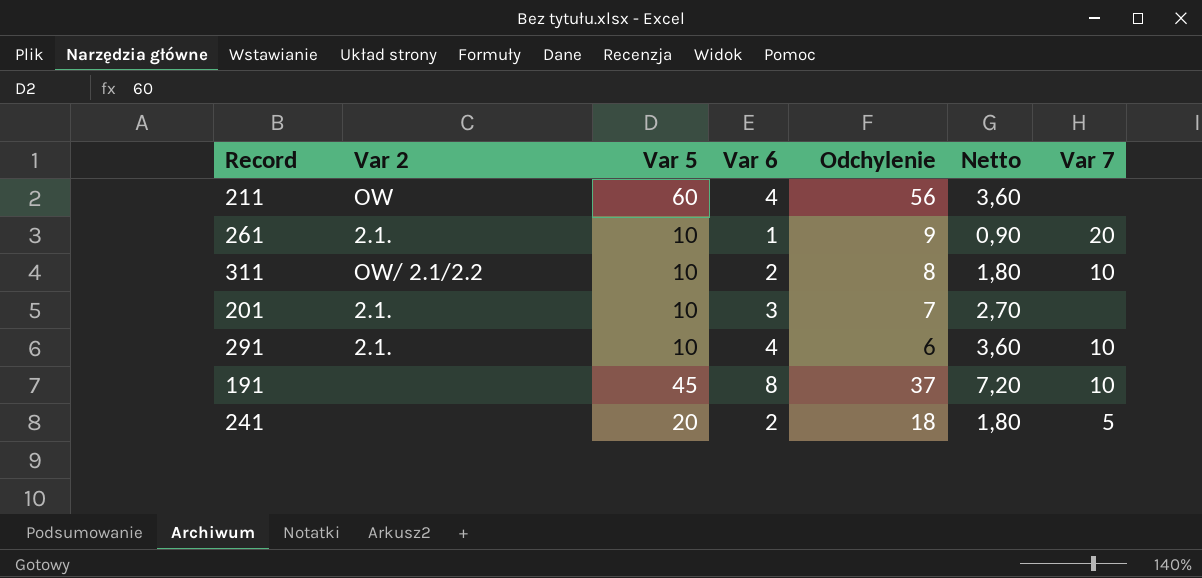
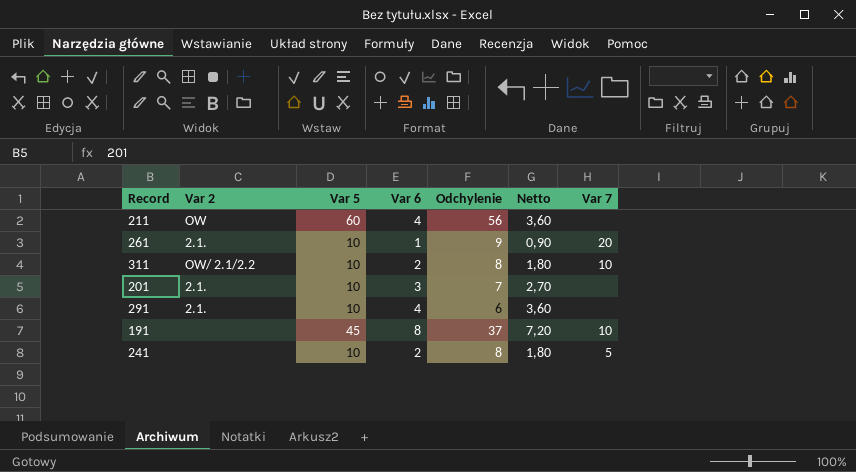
291 | Var 7: 10 -> none
241 | Var 5: 20 -> 10
241 | Odchylenie: 18 -> 8

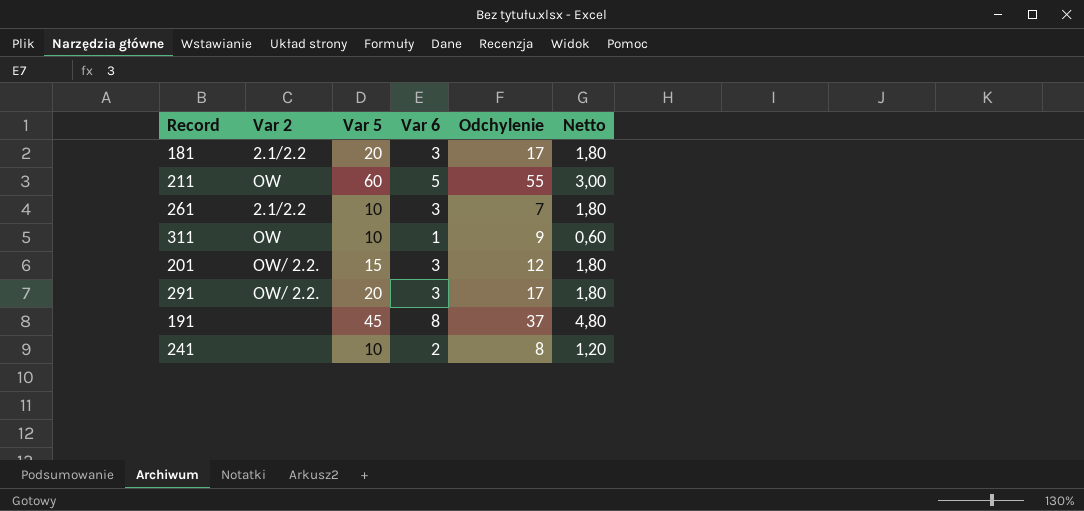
column Var 7 | position: 7 -> none
column Netto | formula: [Var 6] * 0,9 -> [Var 6] * 0,6
row 181: none -> 2.1/2.2 | 20 | 3 | 17 | 1,80
211 | Var 6: 4 -> 5
211 | Odchylenie: 56 -> 55
261 | Var 2: 2.1. -> 2.1/2.2
261 | Var 6: 1 -> 3
261 | Odchylenie: 9 -> 7
311 | Var 2: OW/ 2.1/2.2 -> OW
311 | Var 6: 2 -> 1
311 | Odchylenie: 8 -> 9
201 | Var 2: 2.1. -> OW/ 2.2.
201 | Var 5: 10 -> 15
201 | Odchylenie: 7 -> 12
291 | Var 2: 2.1. -> OW/ 2.2.
291 | Var 5: 10 -> 20
291 | Var 6: 4 -> 3
291 | Odchylenie: 6 -> 17

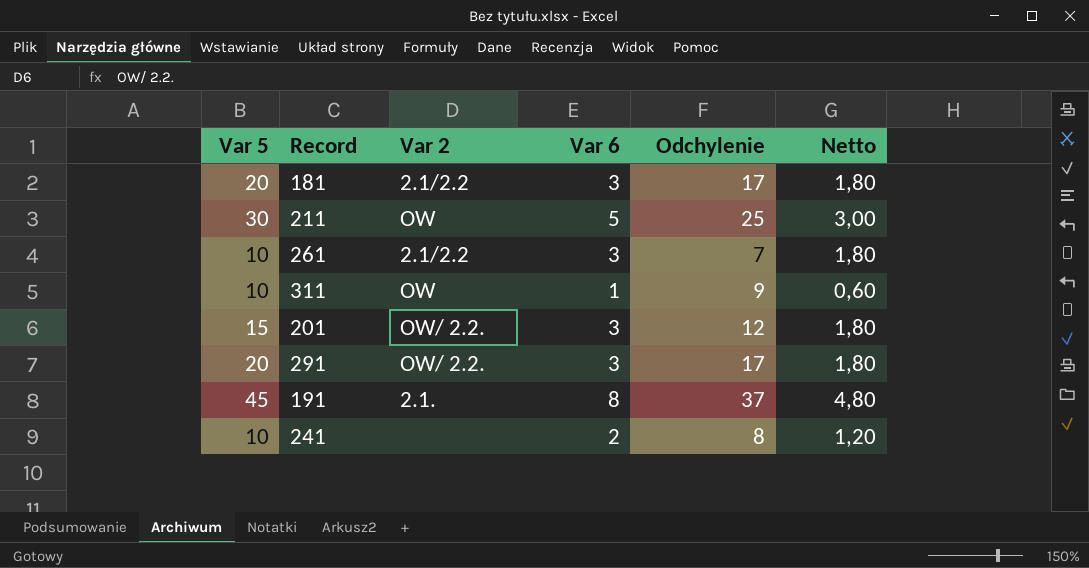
column Var 5 | position: 3 -> 1
211 | Var 5: 60 -> 30
211 | Odchylenie: 55 -> 25
191 | Var 2: none -> 2.1.

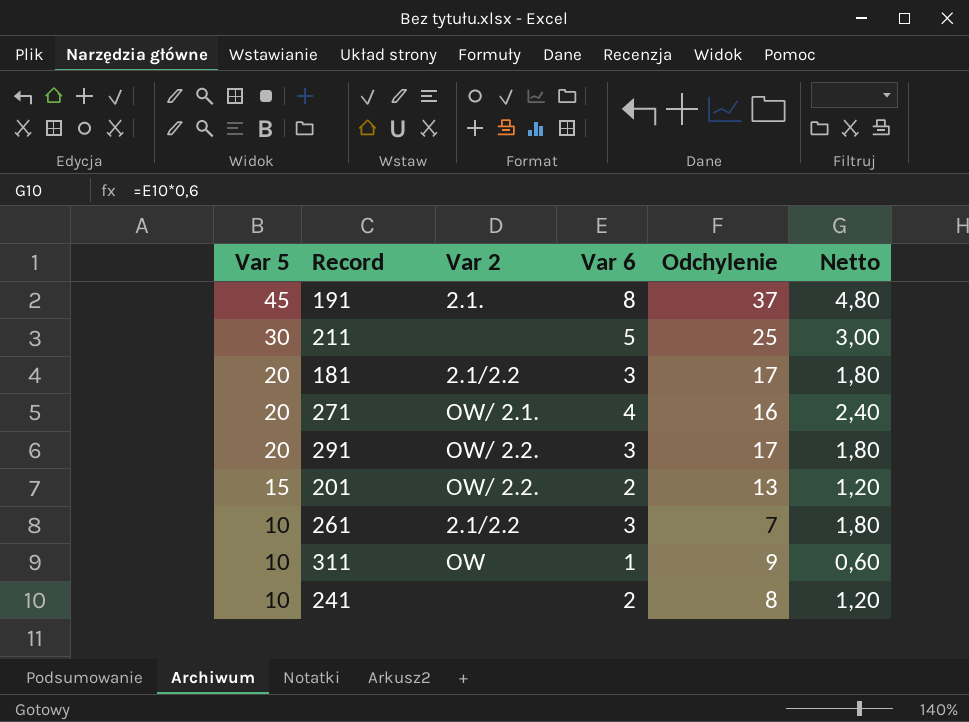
row order: none -> Var 5 descending
211 | Var 2: OW -> none
row 271: none -> 20 | OW/ 2.1. | 4 | 16 | 2,40
201 | Var 6: 3 -> 2
201 | Odchylenie: 12 -> 13
201 | Netto: 1,80 -> 1,20

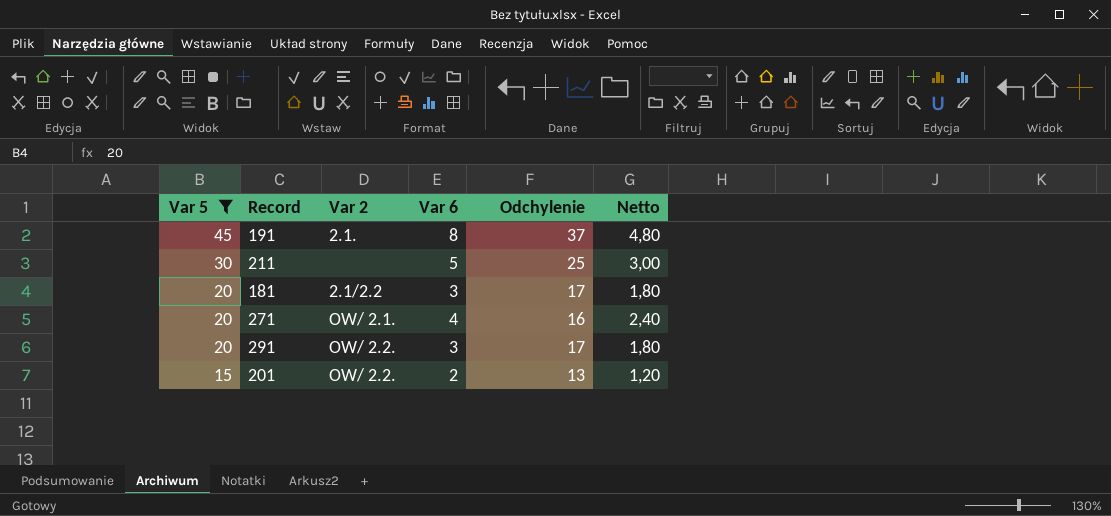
filter: none -> Var 5 != 10

